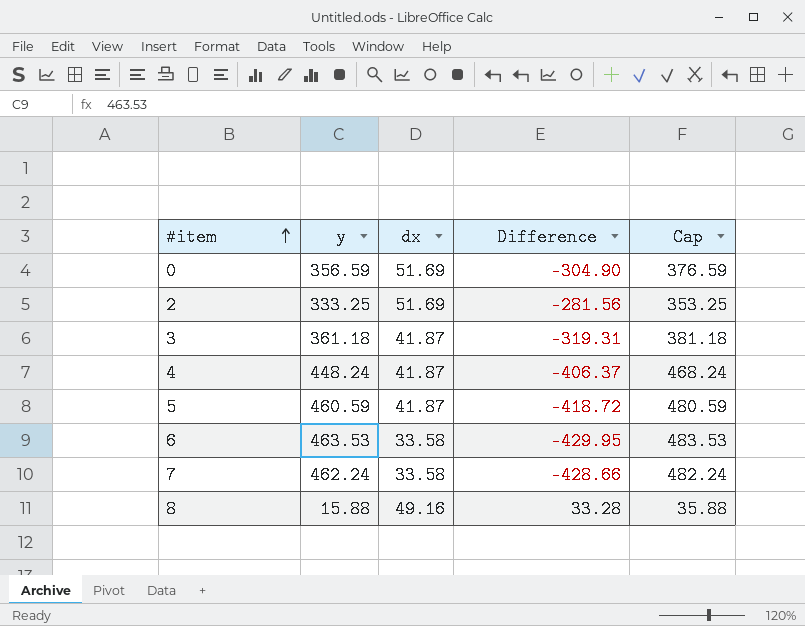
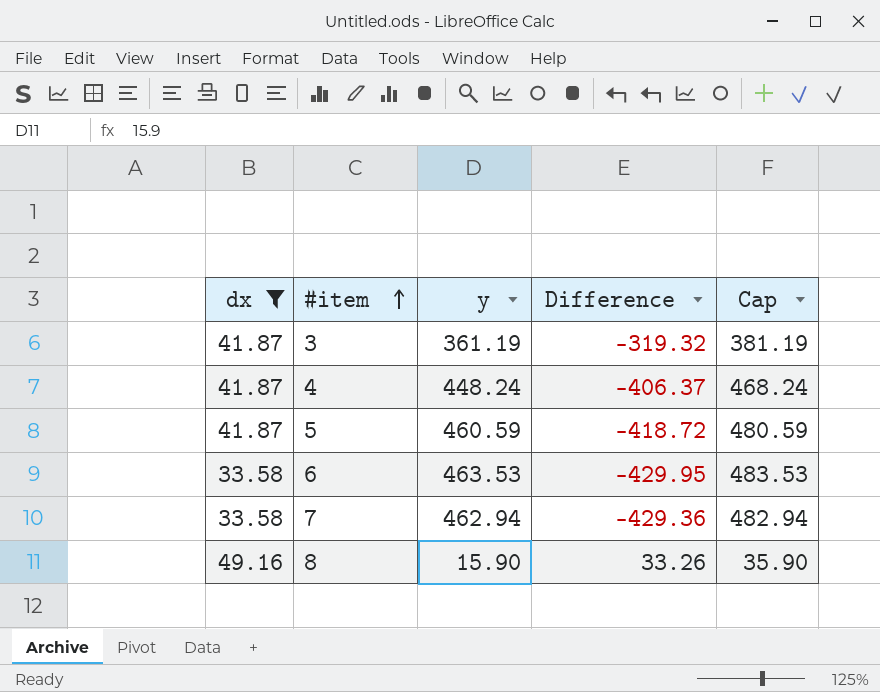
filter: none -> dx != 51.69
column dx | position: 3 -> 1
3 | y: 361.18 -> 361.19
3 | Difference: -319.31 -> -319.32
3 | Cap: 381.18 -> 381.19
7 | y: 462.24 -> 462.94
7 | Difference: -428.66 -> -429.36
7 | Cap: 482.24 -> 482.94
8 | y: 15.88 -> 15.90
8 | Difference: 33.28 -> 33.26
8 | Cap: 35.88 -> 35.90

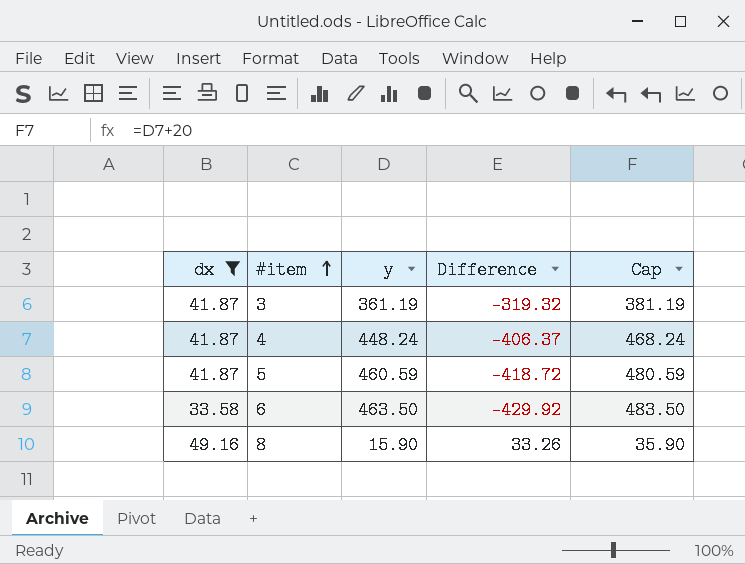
row 7: 33.58 | 462.94 | -429.36 | 482.94 -> none
6 | y: 463.53 -> 463.50
6 | Difference: -429.95 -> -429.92
6 | Cap: 483.53 -> 483.50

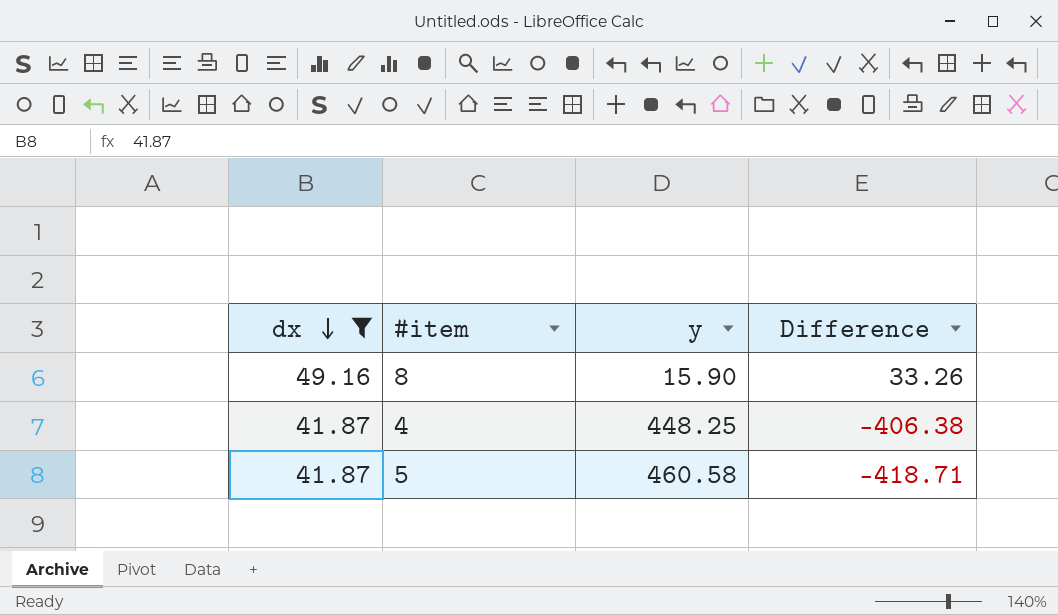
row order: #item ascending -> dx descending
column Cap | formula: [y] + 20 -> none
row 3: 41.87 | 361.19 | -319.32 | 381.19 -> none
row 6: 33.58 | 463.50 | -429.92 | 483.50 -> none
4 | y: 448.24 -> 448.25
4 | Difference: -406.37 -> -406.38
5 | y: 460.59 -> 460.58
5 | Difference: -418.72 -> -418.71

